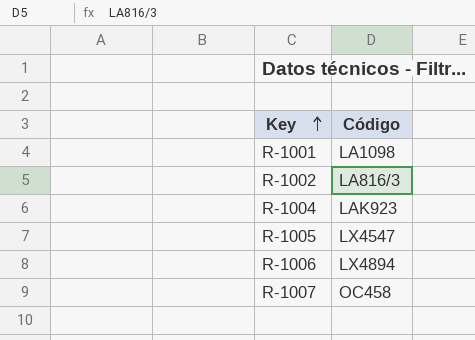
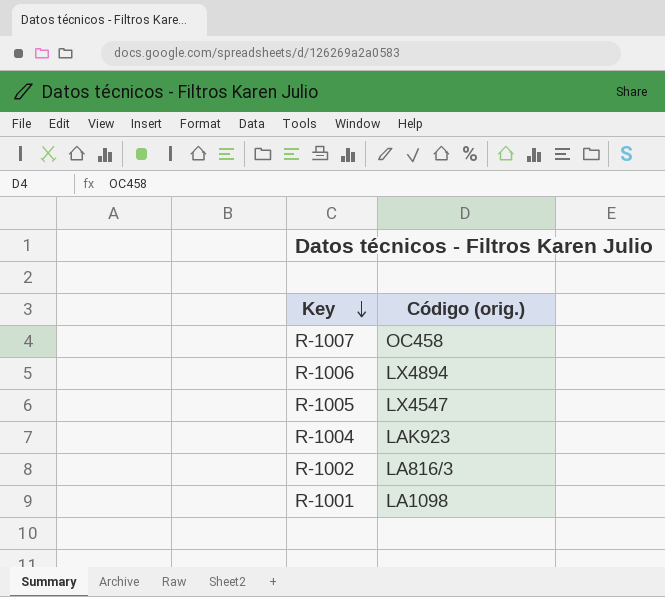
row order: Key ascending -> Key descending
column name: Código -> Código (orig.)

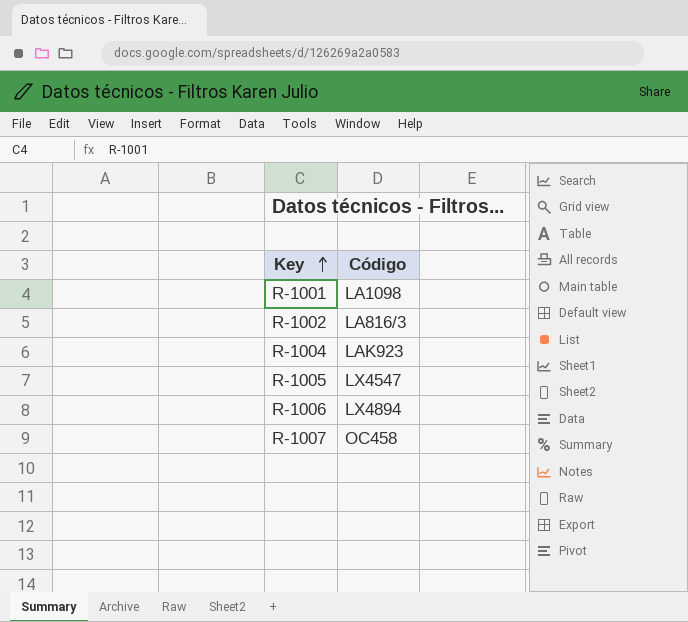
row order: Key descending -> Key ascending
column name: Código (orig.) -> Código

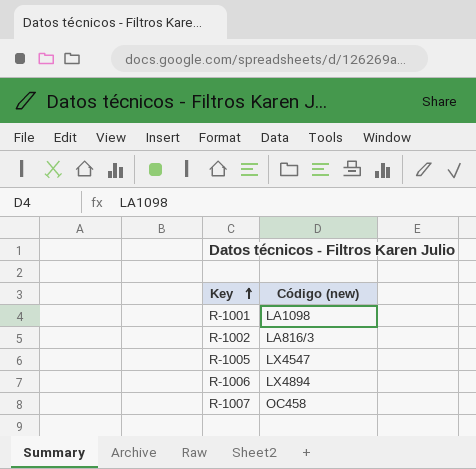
column name: Código -> Código (new)
row R-1004: LAK923 -> none

